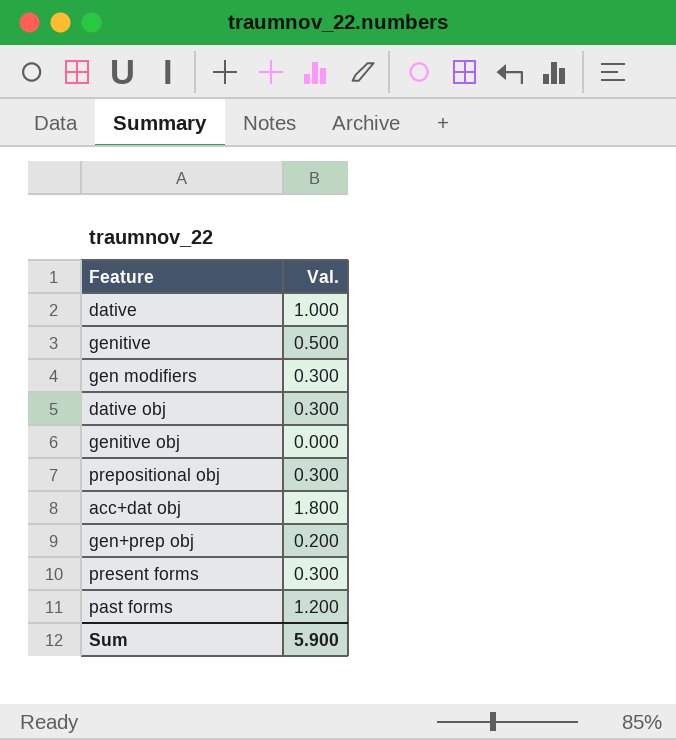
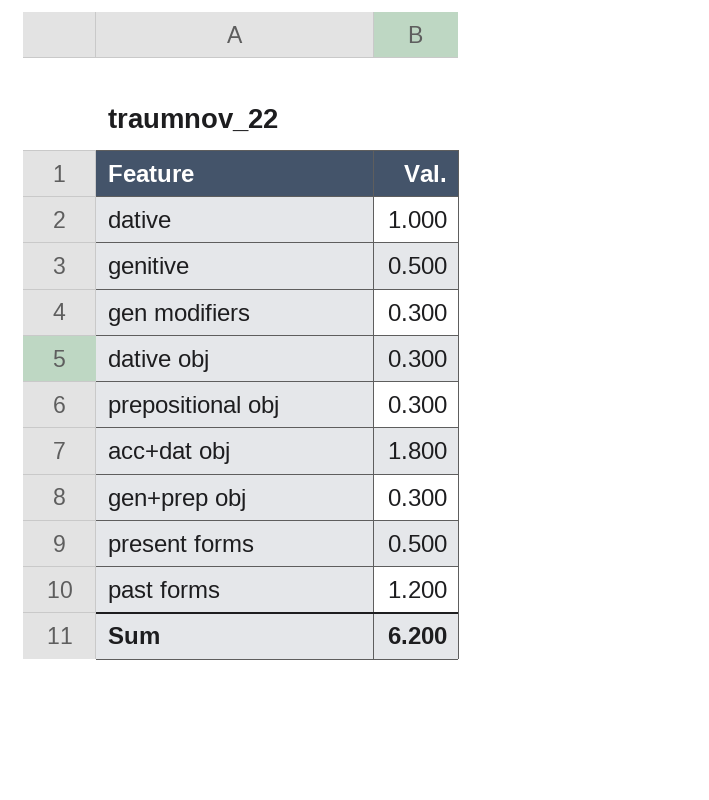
row genitive obj: 0.000 -> none
gen+prep obj | Val.: 0.200 -> 0.300
present forms | Val.: 0.300 -> 0.500
Sum | Val.: 5.900 -> 6.200

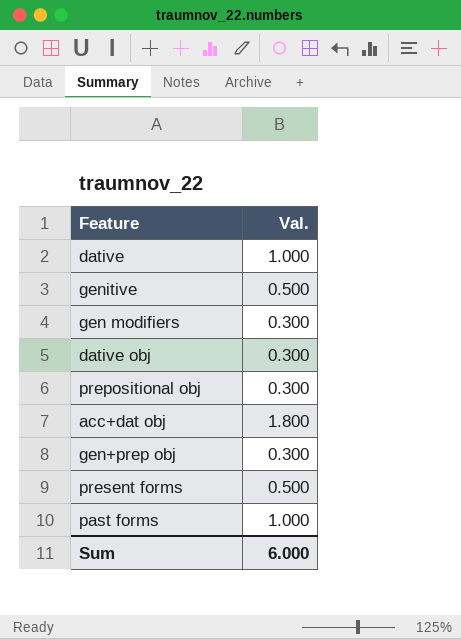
past forms | Val.: 1.200 -> 1.000
Sum | Val.: 6.200 -> 6.000

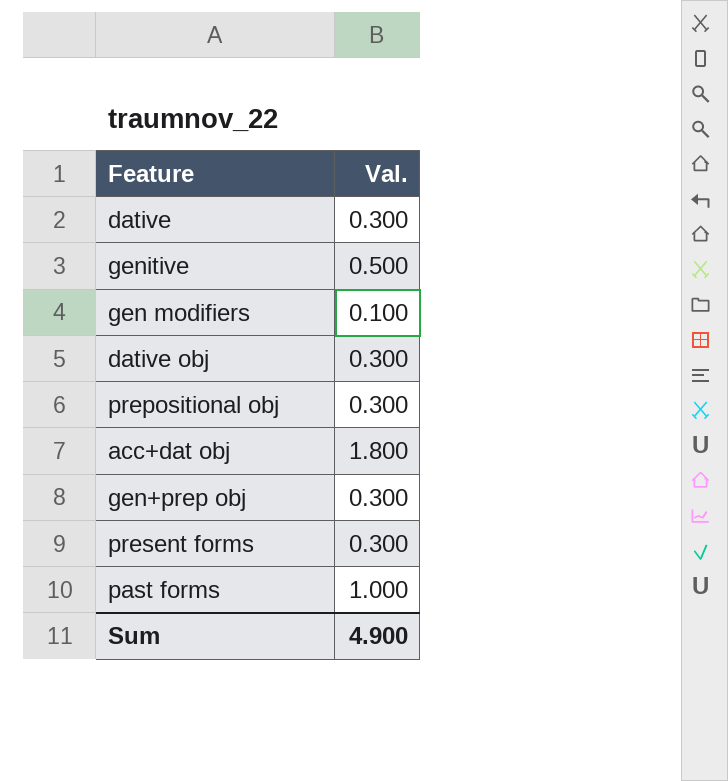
dative | Val.: 1.000 -> 0.300
gen modifiers | Val.: 0.300 -> 0.100
present forms | Val.: 0.500 -> 0.300
Sum | Val.: 6.000 -> 4.900

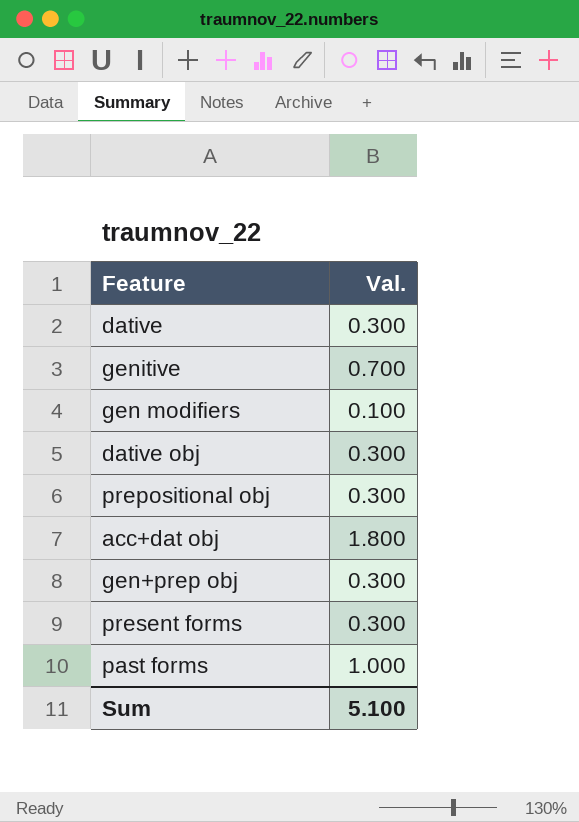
genitive | Val.: 0.500 -> 0.700
Sum | Val.: 4.900 -> 5.100

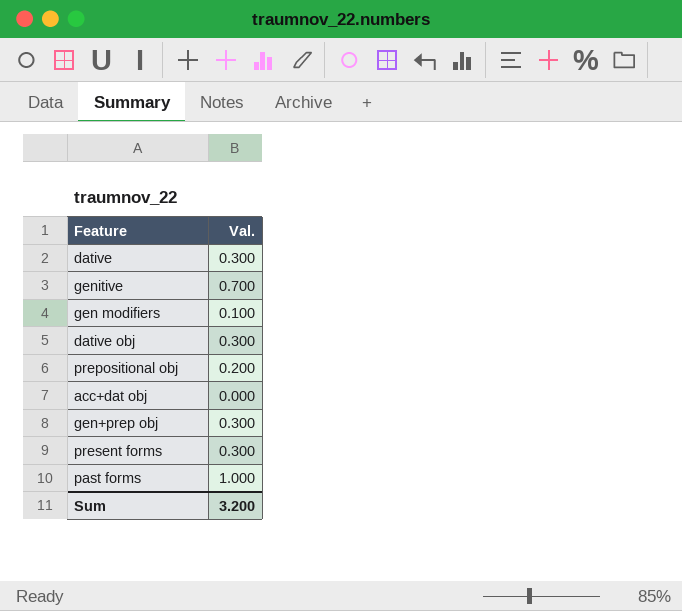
prepositional obj | Val.: 0.300 -> 0.200
acc+dat obj | Val.: 1.800 -> 0.000
Sum | Val.: 5.100 -> 3.200

